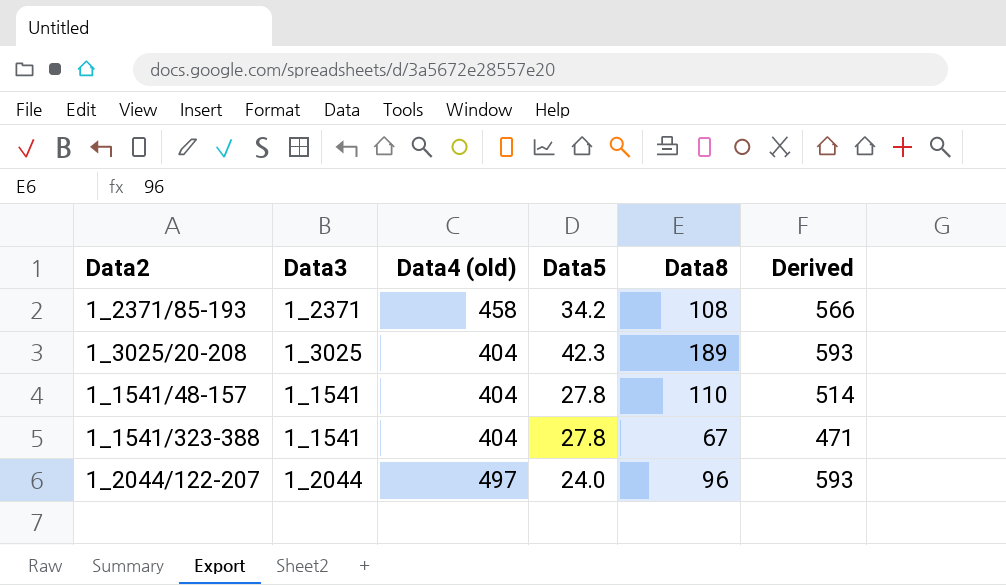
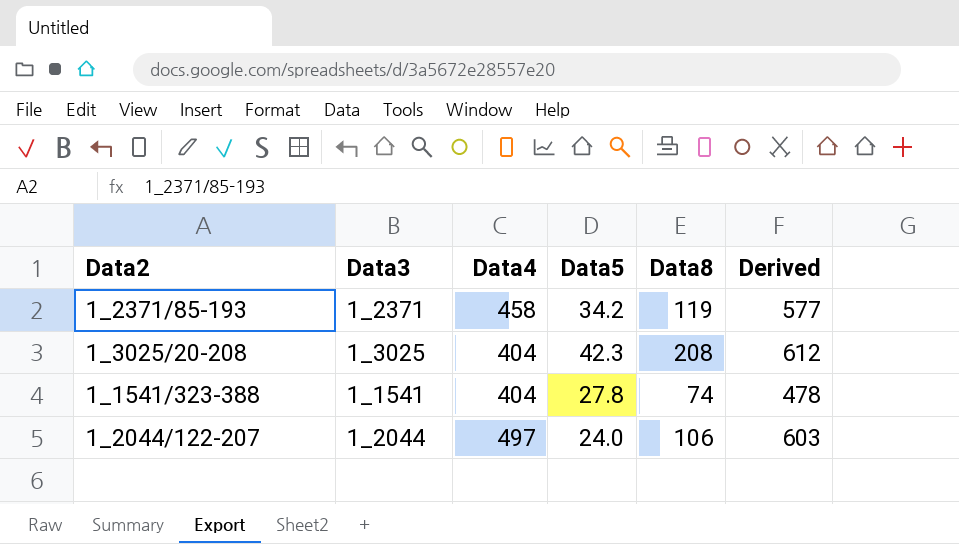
column name: Data4 (old) -> Data4
row 1_1541/48-157: 1_1541 | 404 | 27.8 | 110 | 514 -> none
1_2371/85-193 | Data8: 108 -> 119
1_2371/85-193 | Derived: 566 -> 577
1_3025/20-208 | Data8: 189 -> 208
1_3025/20-208 | Derived: 593 -> 612
1_1541/323-388 | Data8: 67 -> 74
1_1541/323-388 | Derived: 471 -> 478
1_2044/122-207 | Data8: 96 -> 106
1_2044/122-207 | Derived: 593 -> 603

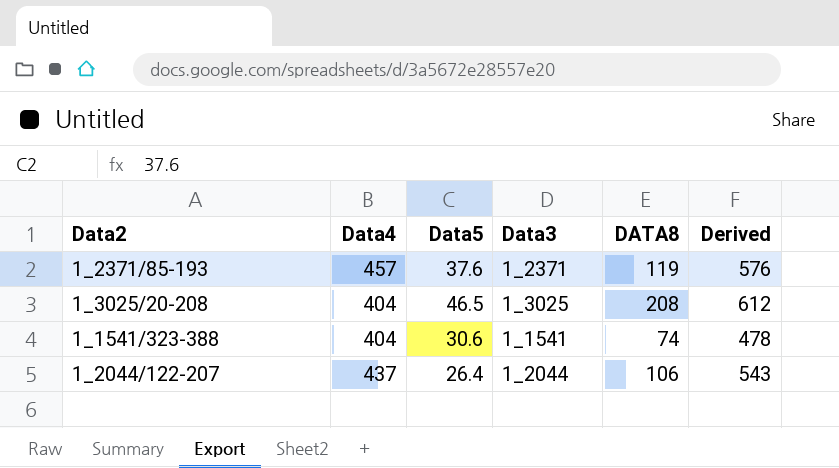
column Data3 | position: 2 -> 4
column name: Data8 -> DATA8
1_2371/85-193 | Data4: 458 -> 457
1_2371/85-193 | Data5: 34.2 -> 37.6
1_2371/85-193 | Derived: 577 -> 576
1_3025/20-208 | Data5: 42.3 -> 46.5
1_1541/323-388 | Data5: 27.8 -> 30.6
1_2044/122-207 | Data4: 497 -> 437
1_2044/122-207 | Data5: 24.0 -> 26.4
1_2044/122-207 | Derived: 603 -> 543

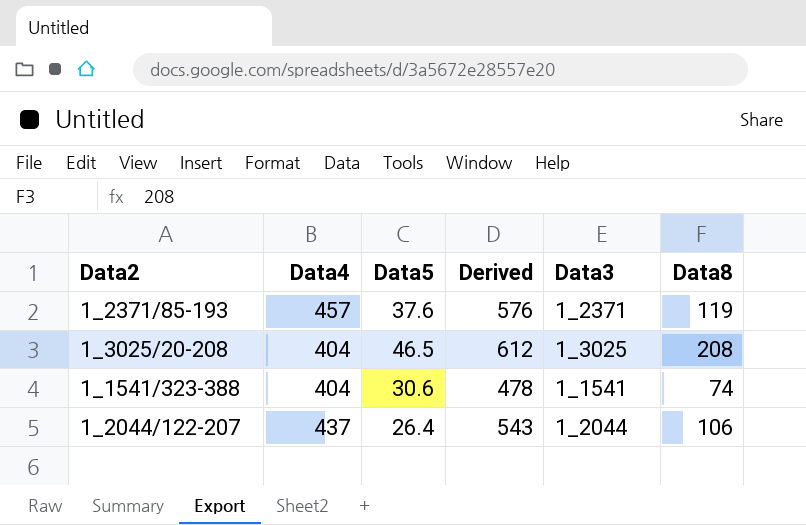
column Derived | position: 6 -> 4
column name: DATA8 -> Data8

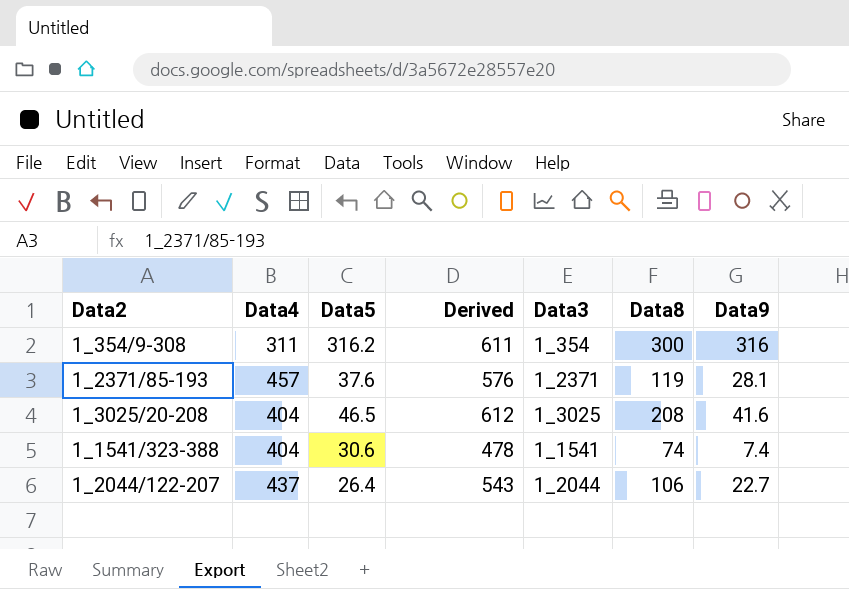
column Data9 | position: none -> 7
row 1_354/9-308: none -> 311 | 316.2 | 611 | 1_354 | 300 | 316

